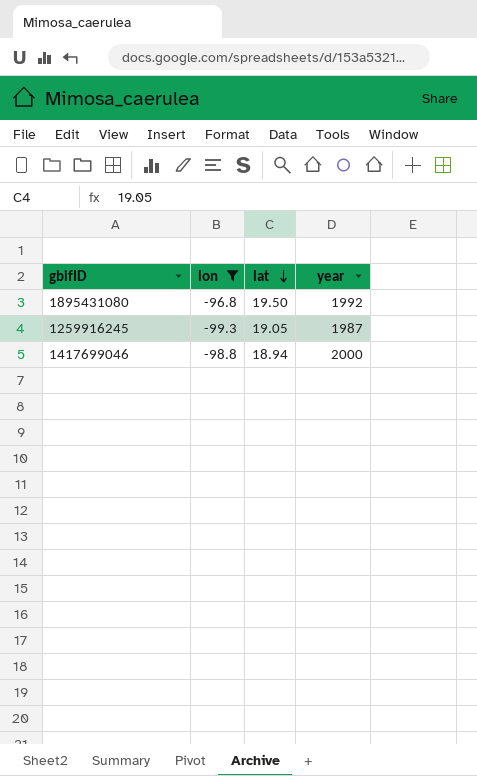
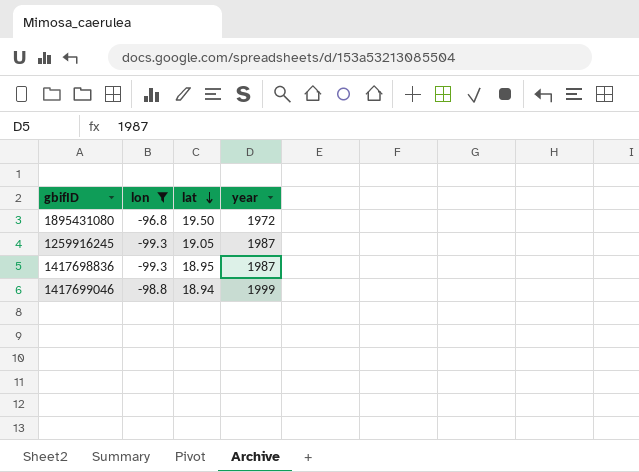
1895431080 | year: 1992 -> 1972
row 1417698836: none -> -99.3 | 18.95 | 1987
1417699046 | year: 2000 -> 1999

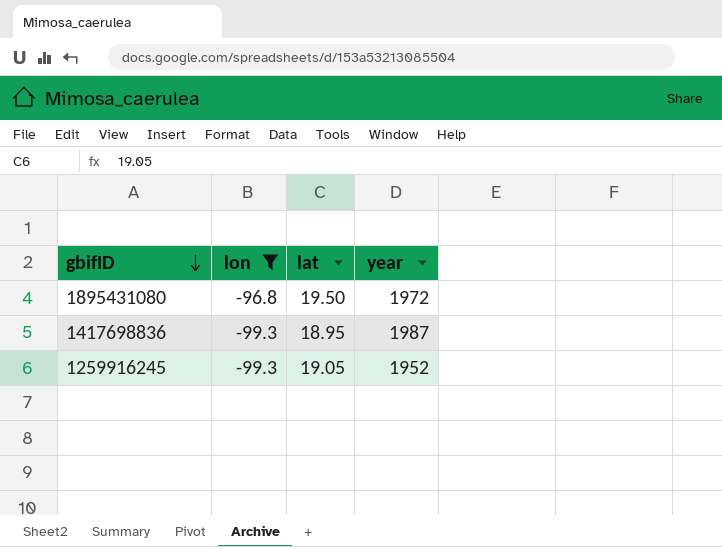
row order: lat descending -> gbifID descending
row 1417699046: -98.8 | 18.94 | 1999 -> none
1259916245 | year: 1987 -> 1952

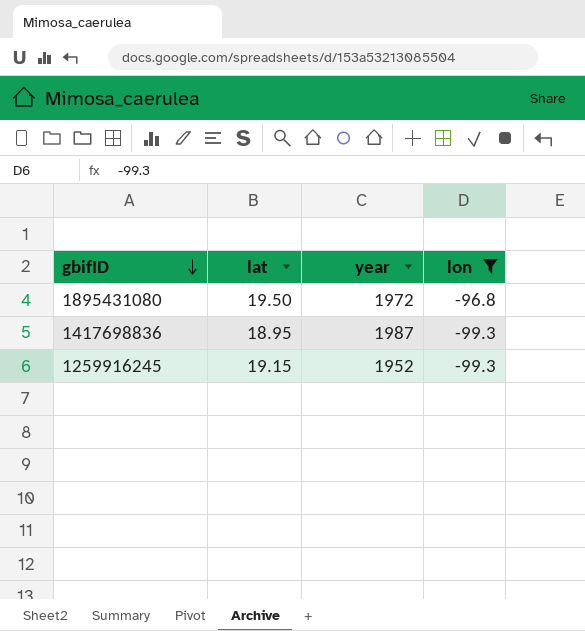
column lon | position: 2 -> 4
1259916245 | lat: 19.05 -> 19.15

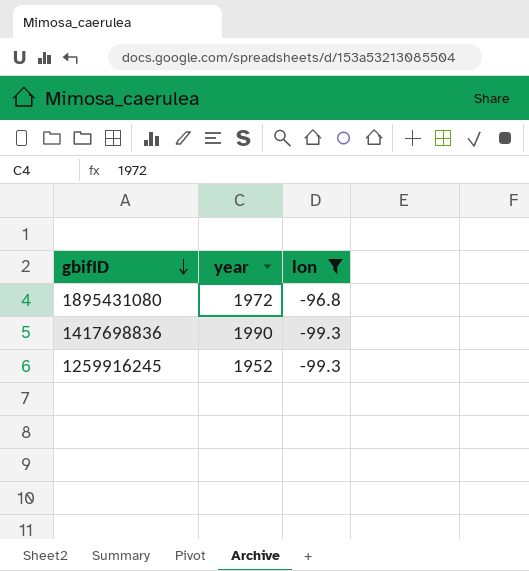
column lat | position: 2 -> none
1417698836 | year: 1987 -> 1990

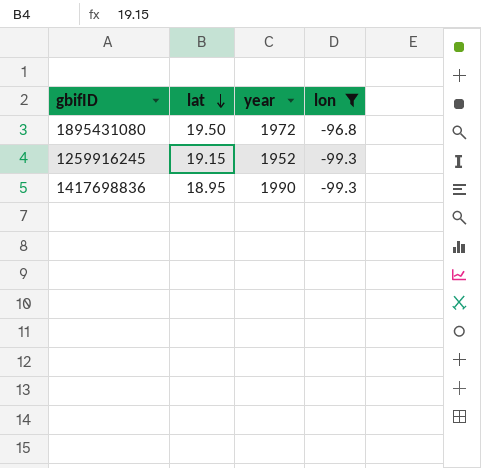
row order: gbifID descending -> lat descending
column lat | position: none -> 2

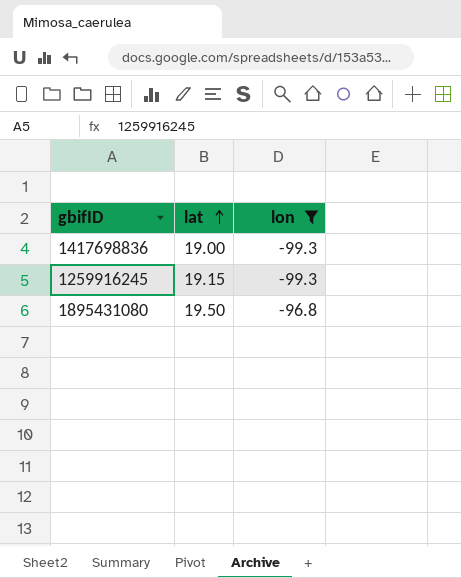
row order: lat descending -> lat ascending
column year | position: 3 -> none
1417698836 | lat: 18.95 -> 19.00

